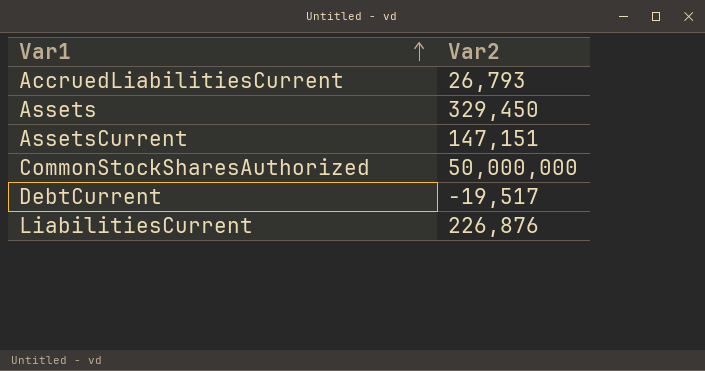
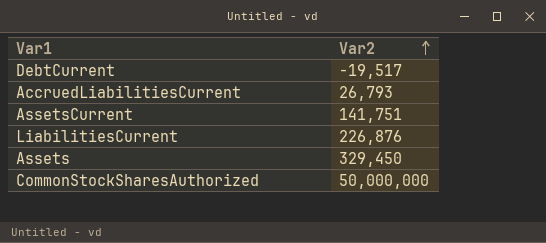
row order: Var1 ascending -> Var2 ascending
AssetsCurrent | Var2: 147,151 -> 141,751

